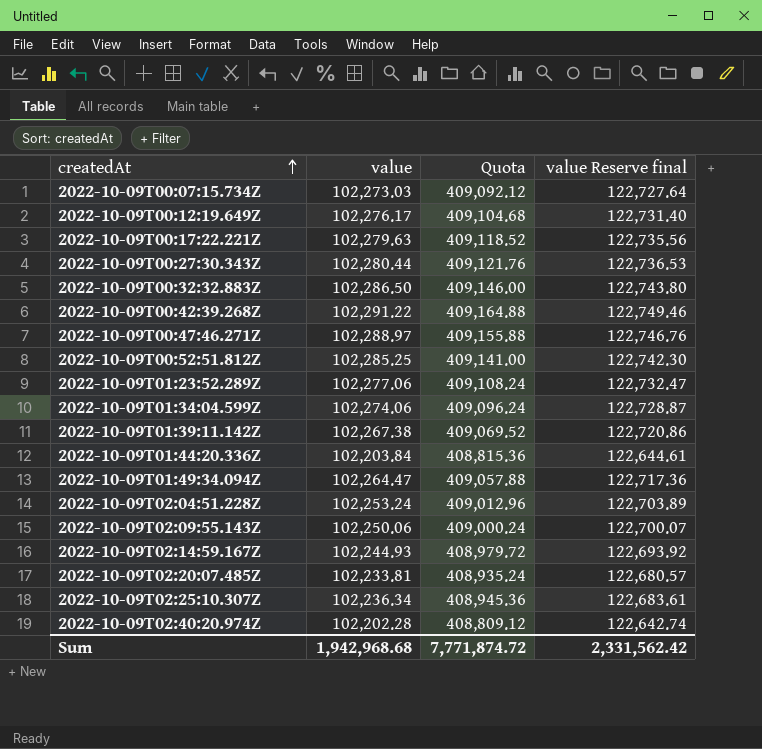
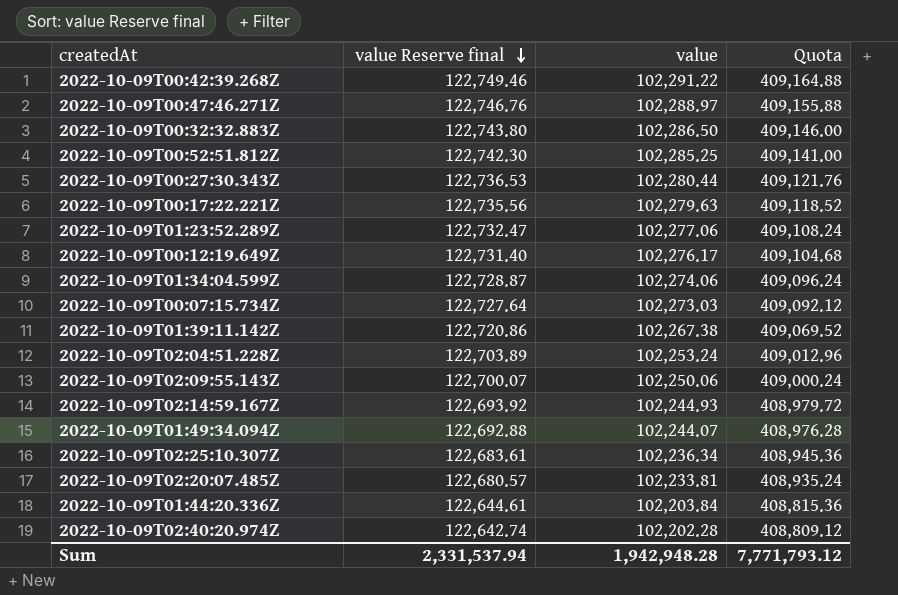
row order: createdAt ascending -> value Reserve final descending
column value Reserve final | position: 4 -> 2
2022-10-09T01:49:34.094Z | value Reserve final: 122,717.36 -> 122,692.88
2022-10-09T01:49:34.094Z | value: 102,264.47 -> 102,244.07
2022-10-09T01:49:34.094Z | Quota: 409,057.88 -> 408,976.28
Sum | value Reserve final: 2,331,562.42 -> 2,331,537.94
Sum | value: 1,942,968.68 -> 1,942,948.28
Sum | Quota: 7,771,874.72 -> 7,771,793.12

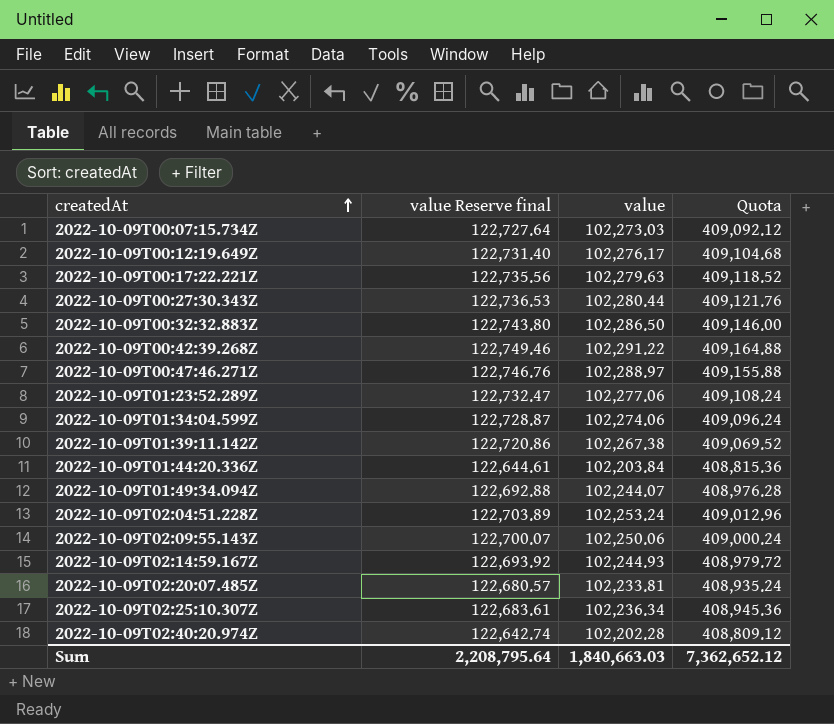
row order: value Reserve final descending -> createdAt ascending
row 2022-10-09T00:52:51.812Z: 122,742.30 | 102,285.25 | 409,141.00 -> none
Sum | value Reserve final: 2,331,537.94 -> 2,208,795.64
Sum | value: 1,942,948.28 -> 1,840,663.03
Sum | Quota: 7,771,793.12 -> 7,362,652.12

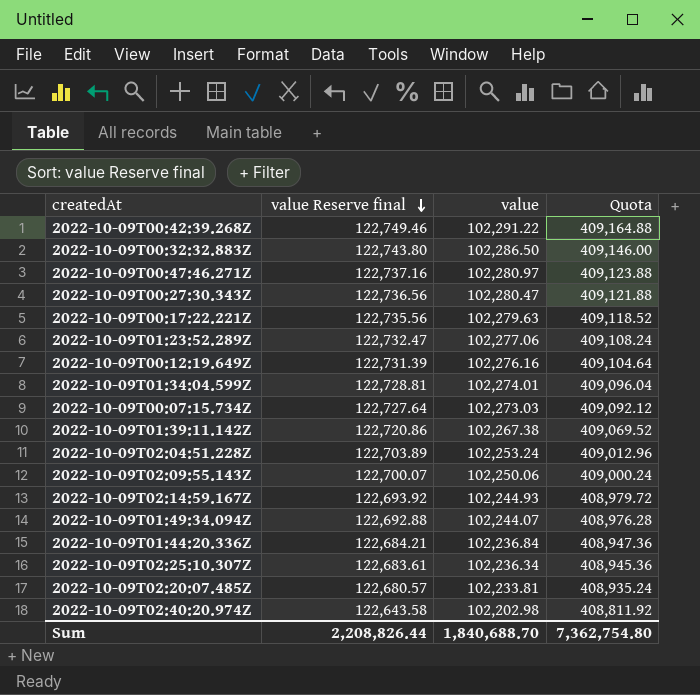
row order: createdAt ascending -> value Reserve final descending
2022-10-09T00:47:46.271Z | value Reserve final: 122,746.76 -> 122,737.16
2022-10-09T00:47:46.271Z | value: 102,288.97 -> 102,280.97
2022-10-09T00:47:46.271Z | Quota: 409,155.88 -> 409,123.88
2022-10-09T00:27:30.343Z | value Reserve final: 122,736.53 -> 122,736.56
2022-10-09T00:27:30.343Z | value: 102,280.44 -> 102,280.47
2022-10-09T00:27:30.343Z | Quota: 409,121.76 -> 409,121.88
2022-10-09T00:12:19.649Z | value Reserve final: 122,731.40 -> 122,731.39
2022-10-09T00:12:19.649Z | value: 102,276.17 -> 102,276.16
2022-10-09T00:12:19.649Z | Quota: 409,104.68 -> 409,104.64
2022-10-09T01:34:04.599Z | value Reserve final: 122,728.87 -> 122,728.81
2022-10-09T01:34:04.599Z | value: 102,274.06 -> 102,274.01
2022-10-09T01:34:04.599Z | Quota: 409,096.24 -> 409,096.04
2022-10-09T01:44:20.336Z | value Reserve final: 122,644.61 -> 122,684.21
2022-10-09T01:44:20.336Z | value: 102,203.84 -> 102,236.84
2022-10-09T01:44:20.336Z | Quota: 408,815.36 -> 408,947.36
2022-10-09T02:40:20.974Z | value Reserve final: 122,642.74 -> 122,643.58
2022-10-09T02:40:20.974Z | value: 102,202.28 -> 102,202.98
2022-10-09T02:40:20.974Z | Quota: 408,809.12 -> 408,811.92
Sum | value Reserve final: 2,208,795.64 -> 2,208,826.44
Sum | value: 1,840,663.03 -> 1,840,688.70
Sum | Quota: 7,362,652.12 -> 7,362,754.80

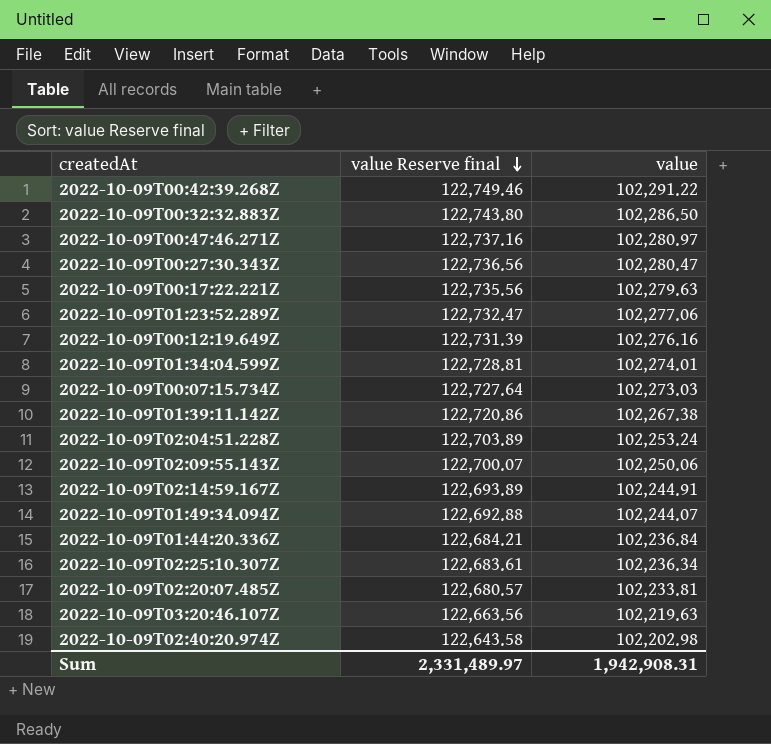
column Quota | formula: [value] * 4 -> none
2022-10-09T02:14:59.167Z | value Reserve final: 122,693.92 -> 122,693.89
2022-10-09T02:14:59.167Z | value: 102,244.93 -> 102,244.91
row 2022-10-09T03:20:46.107Z: none -> 122,663.56 | 102,219.63
Sum | value Reserve final: 2,208,826.44 -> 2,331,489.97
Sum | value: 1,840,688.70 -> 1,942,908.31

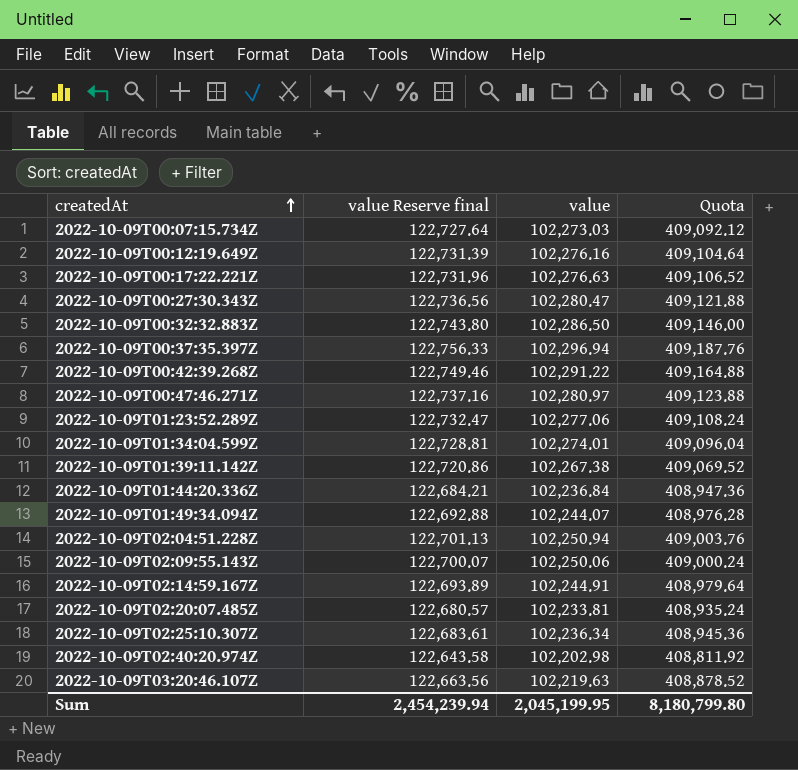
row order: value Reserve final descending -> createdAt ascending
column Quota | formula: none -> [value] * 4
2022-10-09T00:17:22.221Z | value Reserve final: 122,735.56 -> 122,731.96
2022-10-09T00:17:22.221Z | value: 102,279.63 -> 102,276.63
row 2022-10-09T00:37:35.397Z: none -> 122,756.33 | 102,296.94 | 409,187.76
2022-10-09T02:04:51.228Z | value Reserve final: 122,703.89 -> 122,701.13
2022-10-09T02:04:51.228Z | value: 102,253.24 -> 102,250.94
Sum | value Reserve final: 2,331,489.97 -> 2,454,239.94
Sum | value: 1,942,908.31 -> 2,045,199.95

